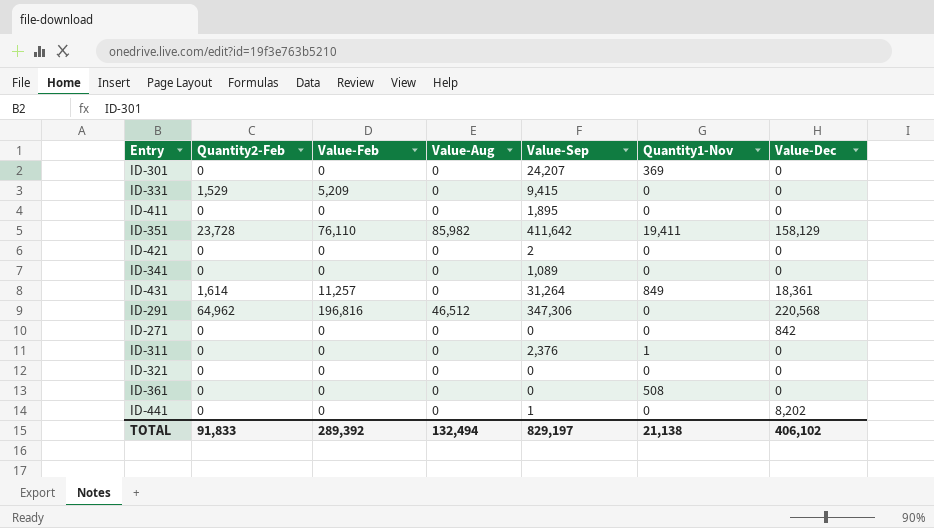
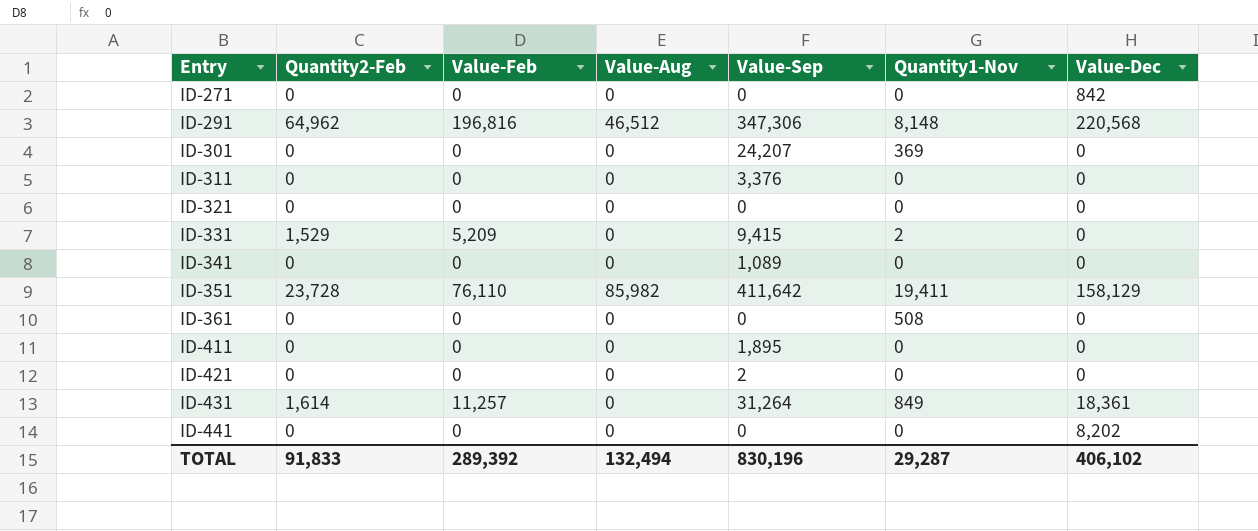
row order: none -> Entry ascending
ID-291 | Quantity1-Nov: 0 -> 8,148
ID-311 | Value-Sep: 2,376 -> 3,376
ID-311 | Quantity1-Nov: 1 -> 0
ID-331 | Quantity1-Nov: 0 -> 2
ID-441 | Value-Sep: 1 -> 0
TOTAL | Value-Sep: 829,197 -> 830,196
TOTAL | Quantity1-Nov: 21,138 -> 29,287

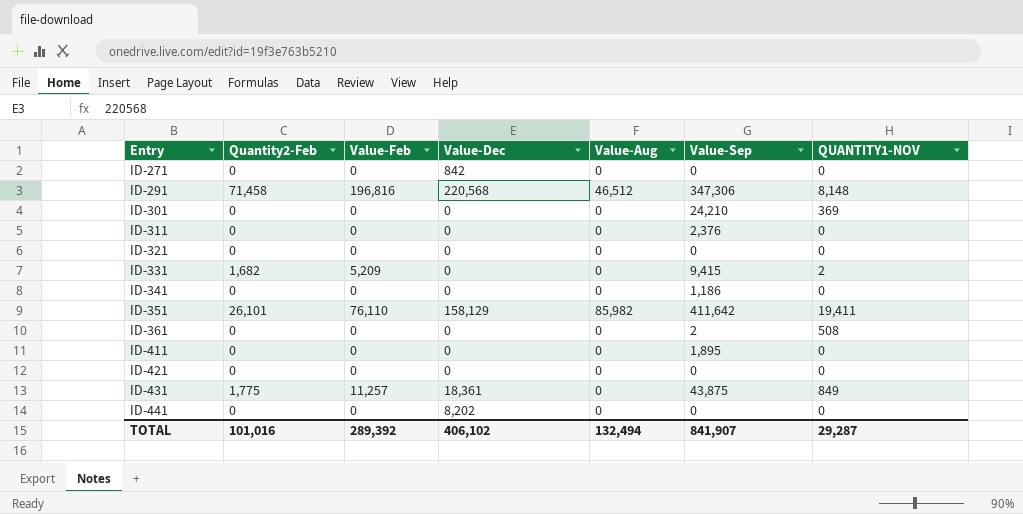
column Value-Dec | position: 7 -> 4
column name: Quantity1-Nov -> QUANTITY1-NOV
ID-291 | Quantity2-Feb: 64,962 -> 71,458
ID-301 | Value-Sep: 24,207 -> 24,210
ID-311 | Value-Sep: 3,376 -> 2,376
ID-331 | Quantity2-Feb: 1,529 -> 1,682
ID-341 | Value-Sep: 1,089 -> 1,186
ID-351 | Quantity2-Feb: 23,728 -> 26,101
ID-361 | Value-Sep: 0 -> 2
ID-421 | Value-Sep: 2 -> 0
ID-431 | Quantity2-Feb: 1,614 -> 1,775
ID-431 | Value-Sep: 31,264 -> 43,875
TOTAL | Quantity2-Feb: 91,833 -> 101,016
TOTAL | Value-Sep: 830,196 -> 841,907

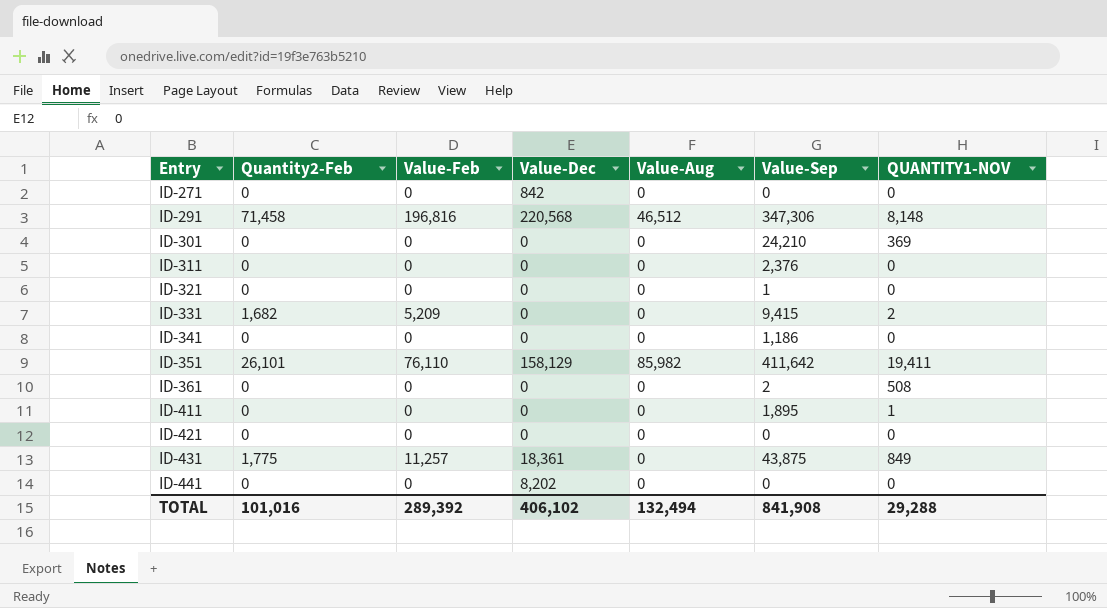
ID-321 | Value-Sep: 0 -> 1
ID-411 | QUANTITY1-NOV: 0 -> 1
TOTAL | Value-Sep: 841,907 -> 841,908
TOTAL | QUANTITY1-NOV: 29,287 -> 29,288

